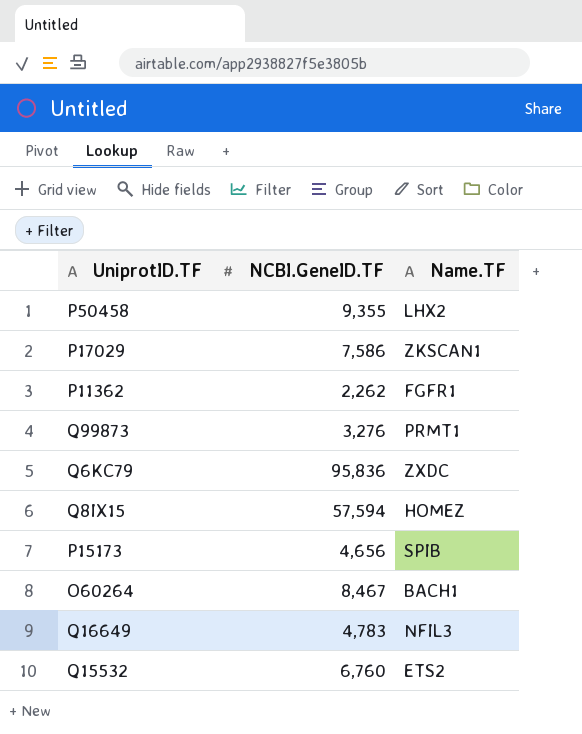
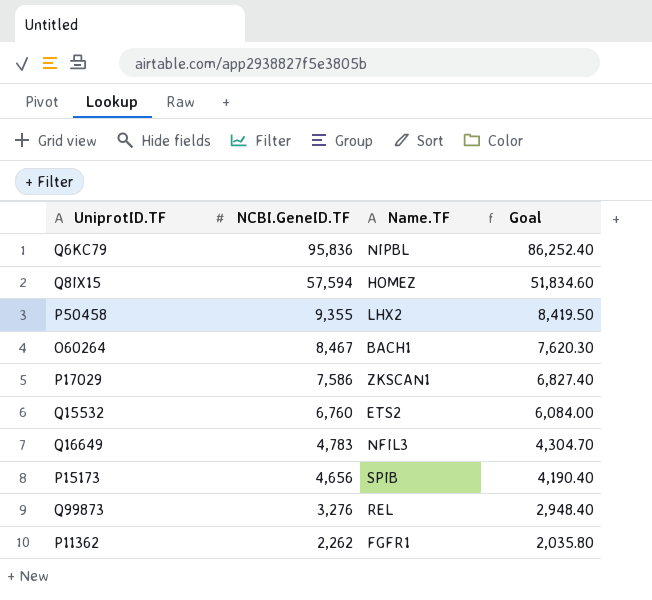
row order: none -> NCBI.GeneID.TF descending
column Goal | formula: none -> [NCBI.GeneID.TF] * 0.9
Q6KC79 | Name.TF: ZXDC -> NIPBL
Q99873 | Name.TF: PRMT1 -> REL

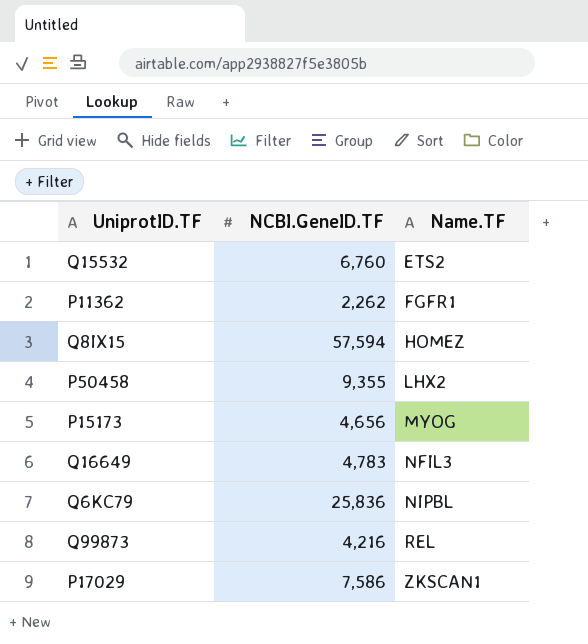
row order: NCBI.GeneID.TF descending -> Name.TF ascending
column Goal | formula: [NCBI.GeneID.TF] * 0.9 -> none
row O60264: 8,467 | BACH1 | 7,620.30 -> none
P15173 | Name.TF: SPIB -> MYOG
Q6KC79 | NCBI.GeneID.TF: 95,836 -> 25,836
Q99873 | NCBI.GeneID.TF: 3,276 -> 4,216

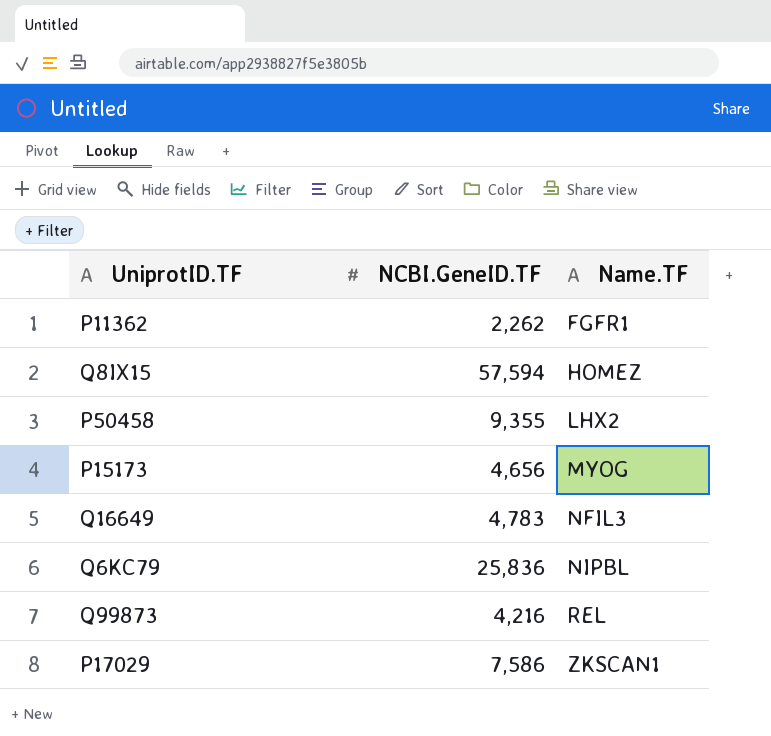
row Q15532: 6,760 | ETS2 -> none

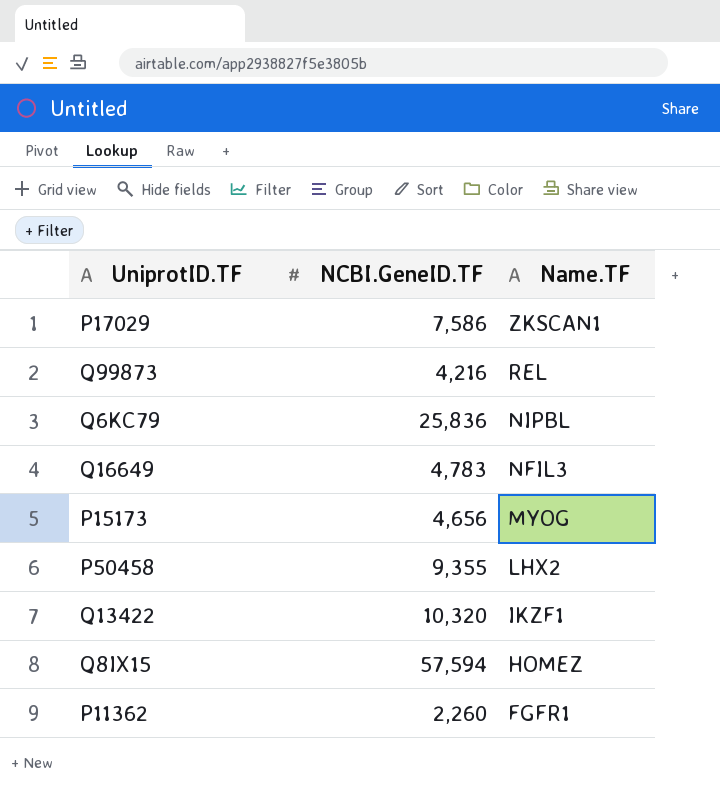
row order: Name.TF ascending -> Name.TF descending
row Q13422: none -> 10,320 | IKZF1
P11362 | NCBI.GeneID.TF: 2,262 -> 2,260

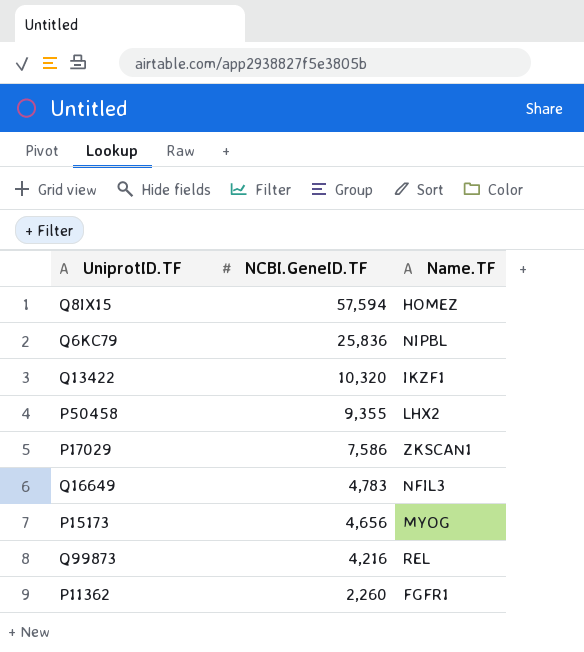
row order: Name.TF descending -> NCBI.GeneID.TF descending

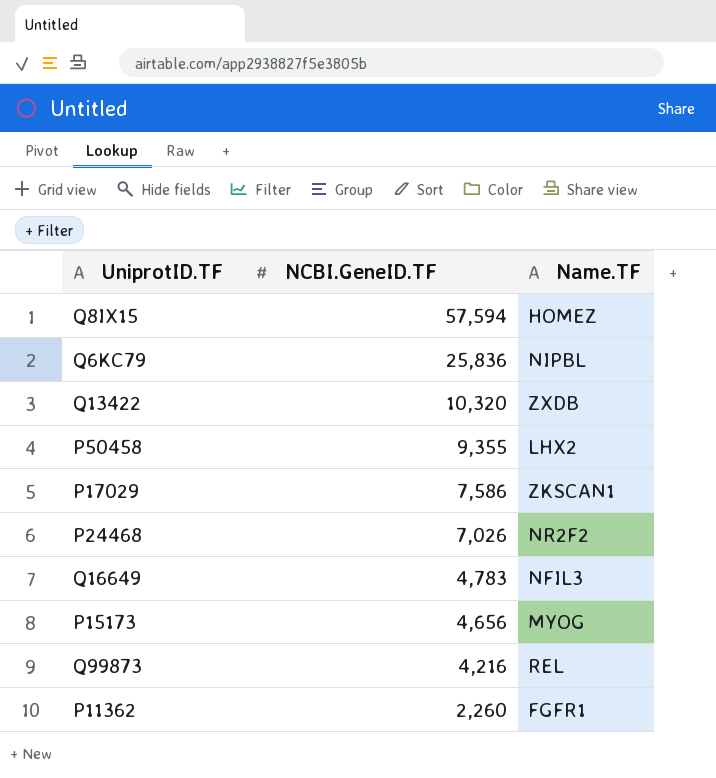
Q13422 | Name.TF: IKZF1 -> ZXDB
row P24468: none -> 7,026 | NR2F2

